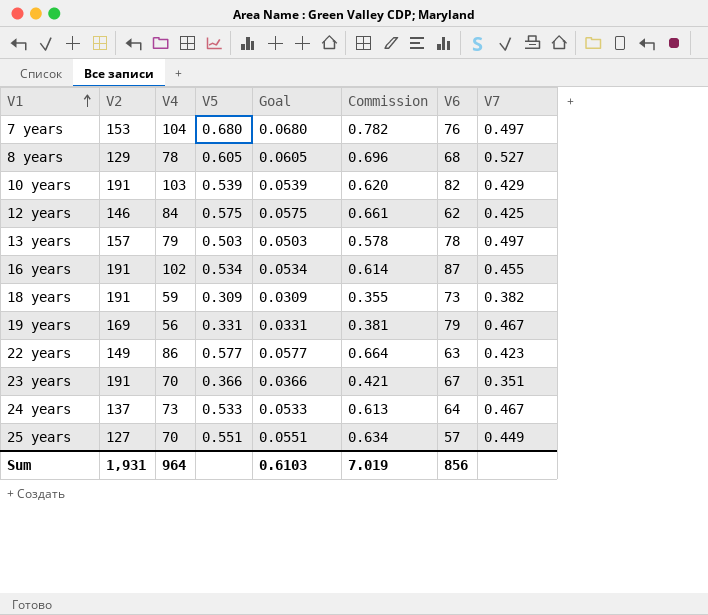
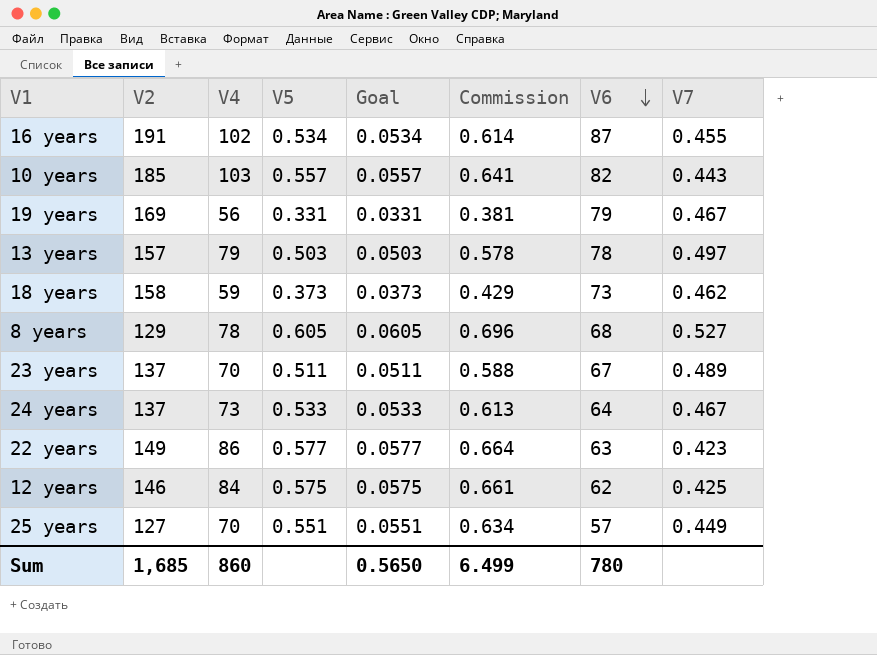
row order: V1 ascending -> V6 descending
row 7 years: 153 | 104 | 0.680 | 0.0680 | 0.782 | 76 | 0.497 -> none
10 years | V2: 191 -> 185
10 years | V5: 0.539 -> 0.557
10 years | Goal: 0.0539 -> 0.0557
10 years | Commission: 0.620 -> 0.641
10 years | V7: 0.429 -> 0.443
18 years | V2: 191 -> 158
18 years | V5: 0.309 -> 0.373
18 years | Goal: 0.0309 -> 0.0373
18 years | Commission: 0.355 -> 0.429
18 years | V7: 0.382 -> 0.462
23 years | V2: 191 -> 137
23 years | V5: 0.366 -> 0.511
23 years | Goal: 0.0366 -> 0.0511
23 years | Commission: 0.421 -> 0.588
23 years | V7: 0.351 -> 0.489
Sum | V2: 1,931 -> 1,685
Sum | V4: 964 -> 860
Sum | Goal: 0.6103 -> 0.5650
Sum | Commission: 7.019 -> 6.499
Sum | V6: 856 -> 780

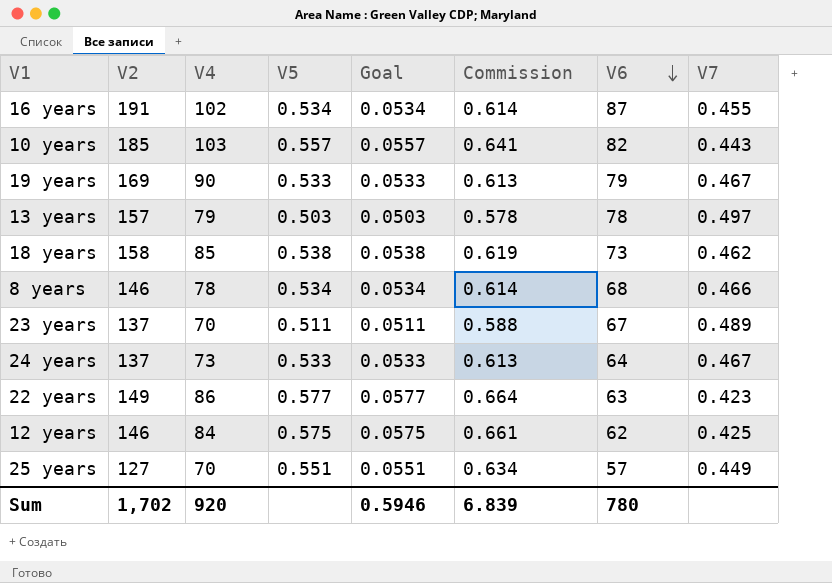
19 years | V4: 56 -> 90
19 years | V5: 0.331 -> 0.533
19 years | Goal: 0.0331 -> 0.0533
19 years | Commission: 0.381 -> 0.613
18 years | V4: 59 -> 85
18 years | V5: 0.373 -> 0.538
18 years | Goal: 0.0373 -> 0.0538
18 years | Commission: 0.429 -> 0.619
8 years | V2: 129 -> 146
8 years | V5: 0.605 -> 0.534
8 years | Goal: 0.0605 -> 0.0534
8 years | Commission: 0.696 -> 0.614
8 years | V7: 0.527 -> 0.466
Sum | V2: 1,685 -> 1,702
Sum | V4: 860 -> 920
Sum | Goal: 0.5650 -> 0.5946
Sum | Commission: 6.499 -> 6.839

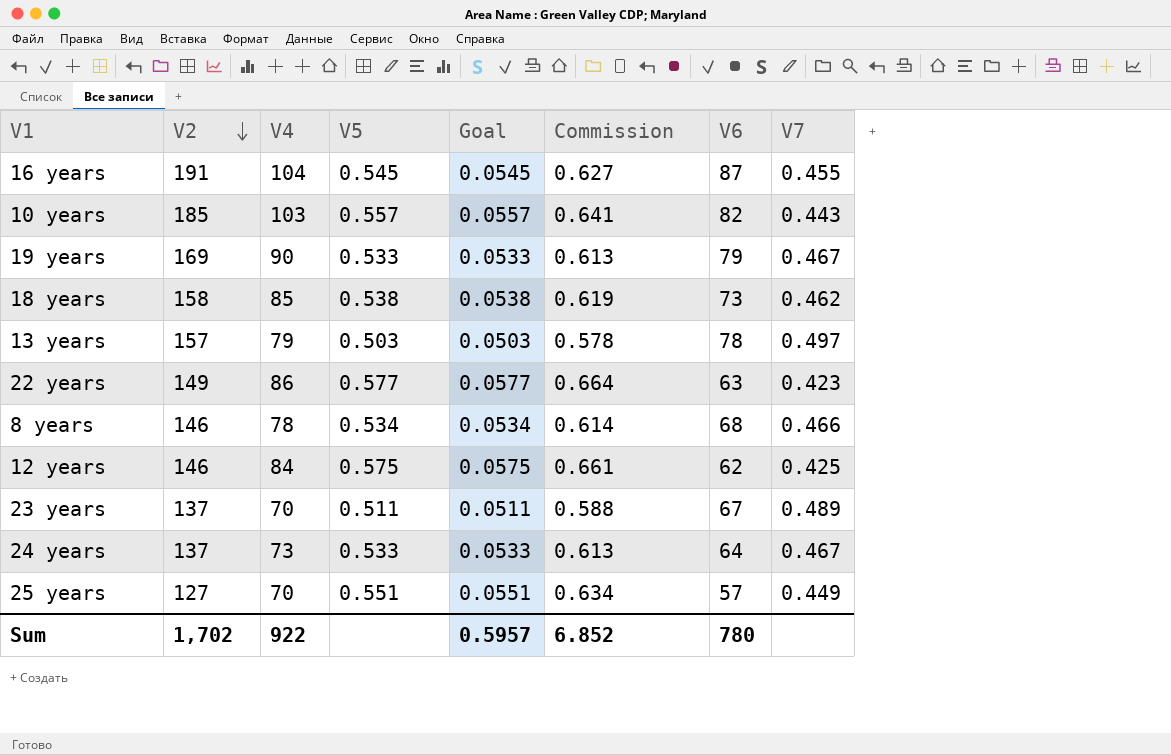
row order: V6 descending -> V2 descending
16 years | V4: 102 -> 104
16 years | V5: 0.534 -> 0.545
16 years | Goal: 0.0534 -> 0.0545
16 years | Commission: 0.614 -> 0.627
Sum | V4: 920 -> 922
Sum | Goal: 0.5946 -> 0.5957
Sum | Commission: 6.839 -> 6.852

